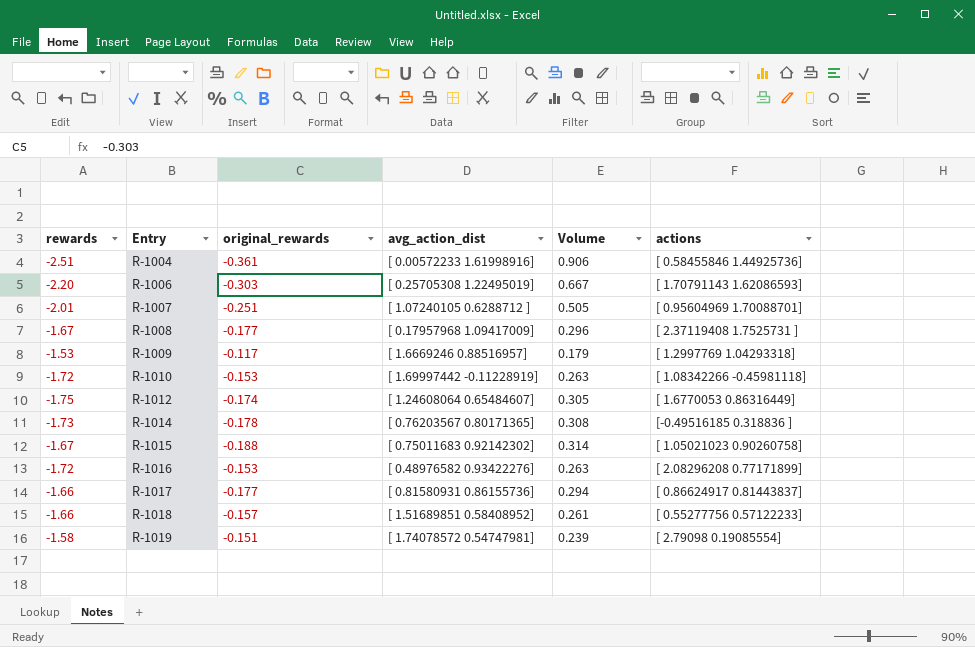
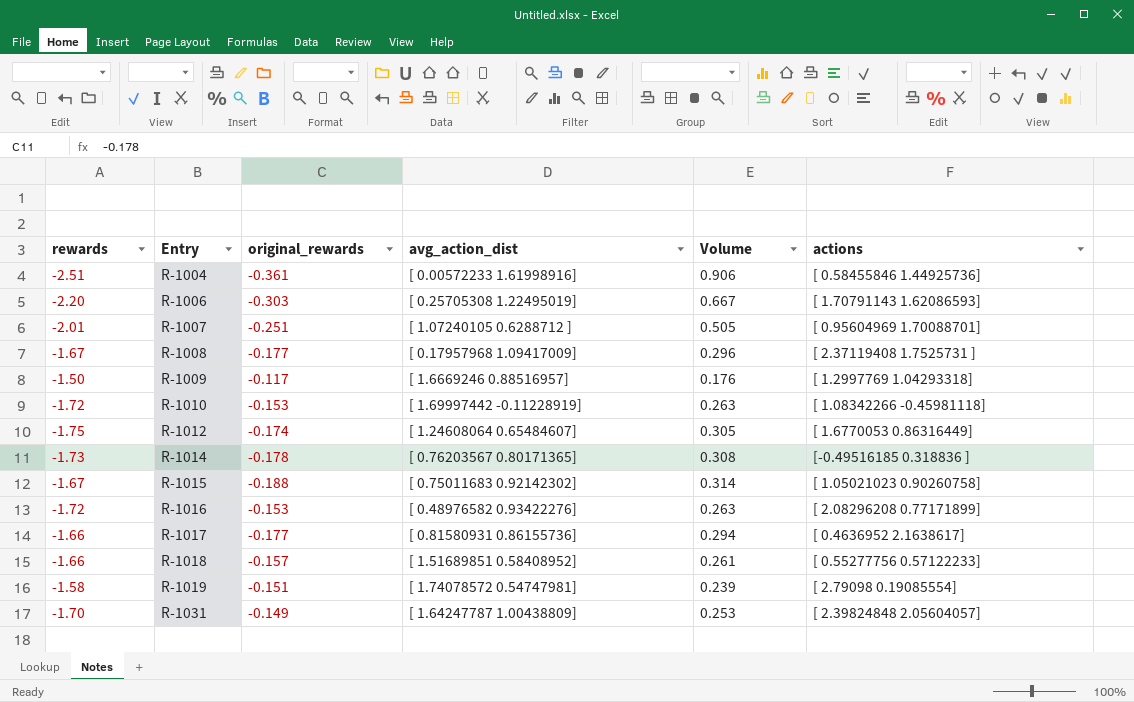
R-1009 | rewards: -1.53 -> -1.50
R-1009 | Volume: 0.179 -> 0.176
R-1017 | actions: [ 0.86624917 0.81443837] -> [ 0.4636952 2.1638617]
row R-1031: none -> -1.70 | -0.149 | [ 1.64247787 1.00438809] | 0.253 | [ 2.39824848 2.05604057]

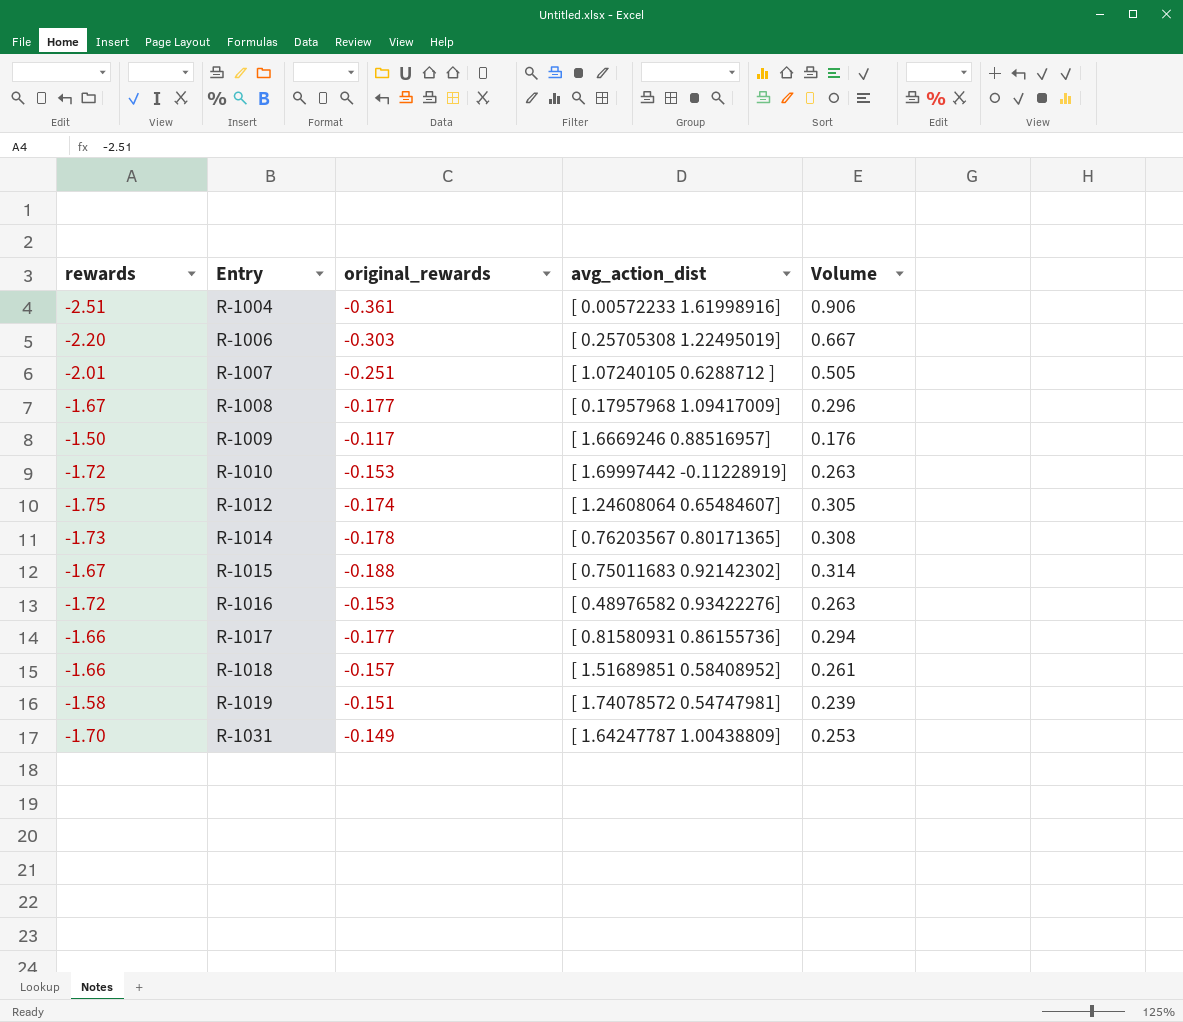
column actions | position: 6 -> none

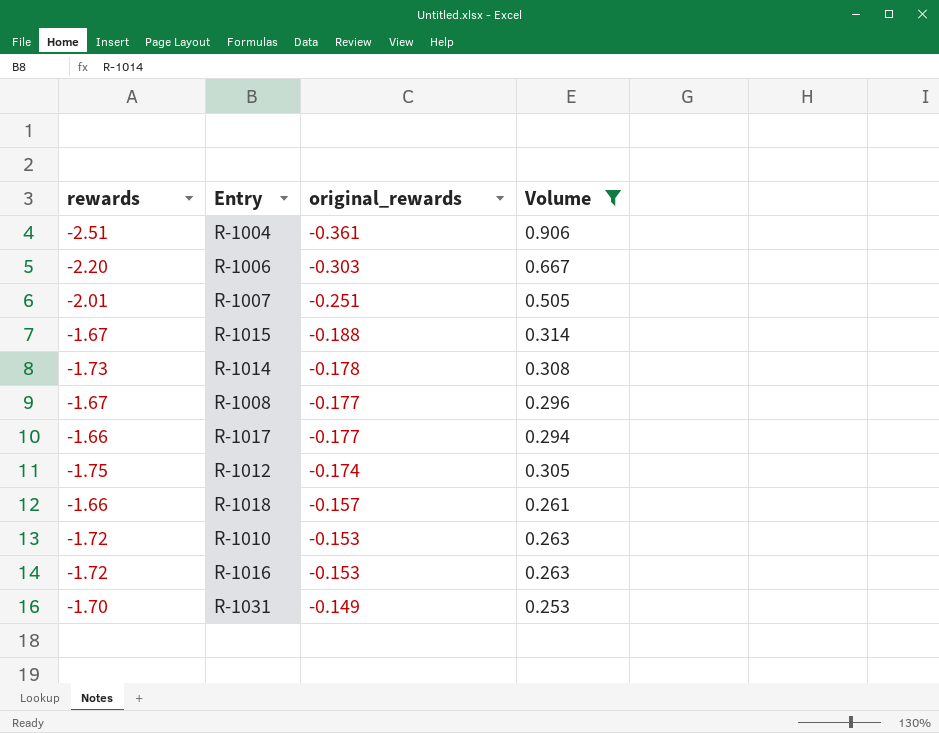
filter: none -> Volume >= 0.253
row order: Entry ascending -> original_rewards ascending
column avg_action_dist | position: 4 -> none

